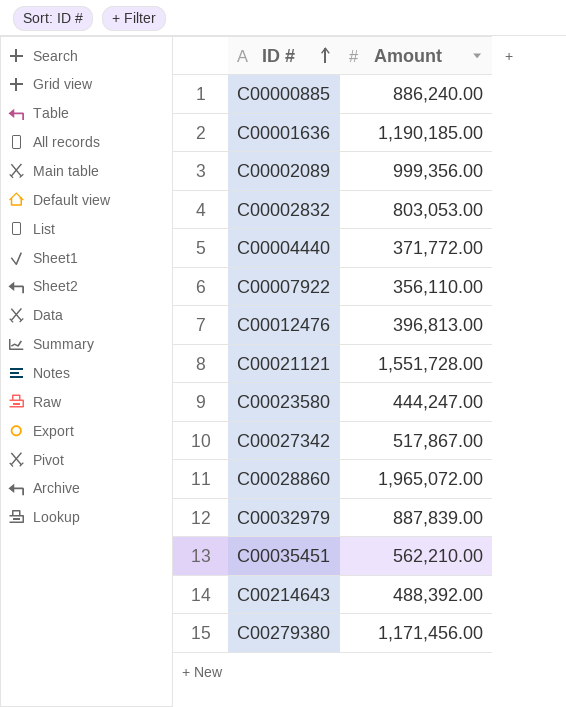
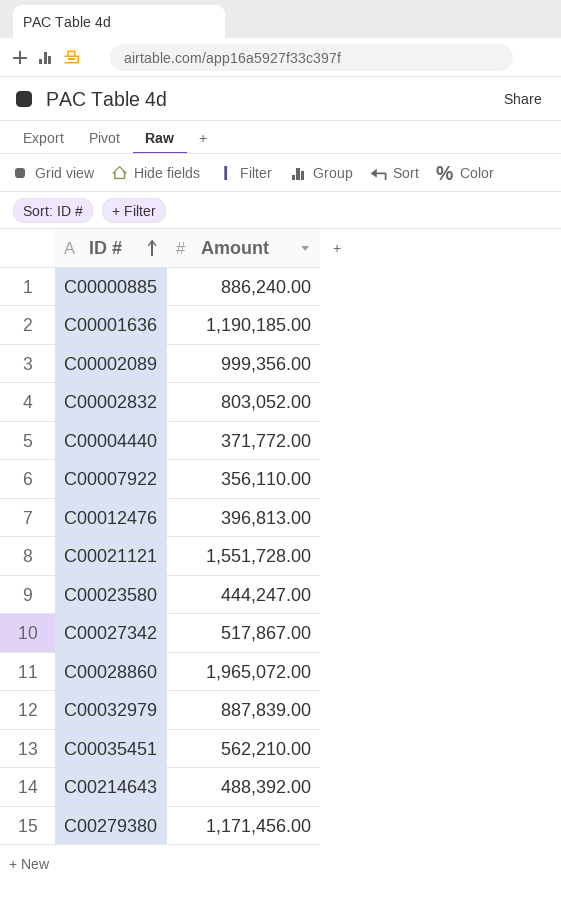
C00002832 | Amount: 803,053.00 -> 803,052.00

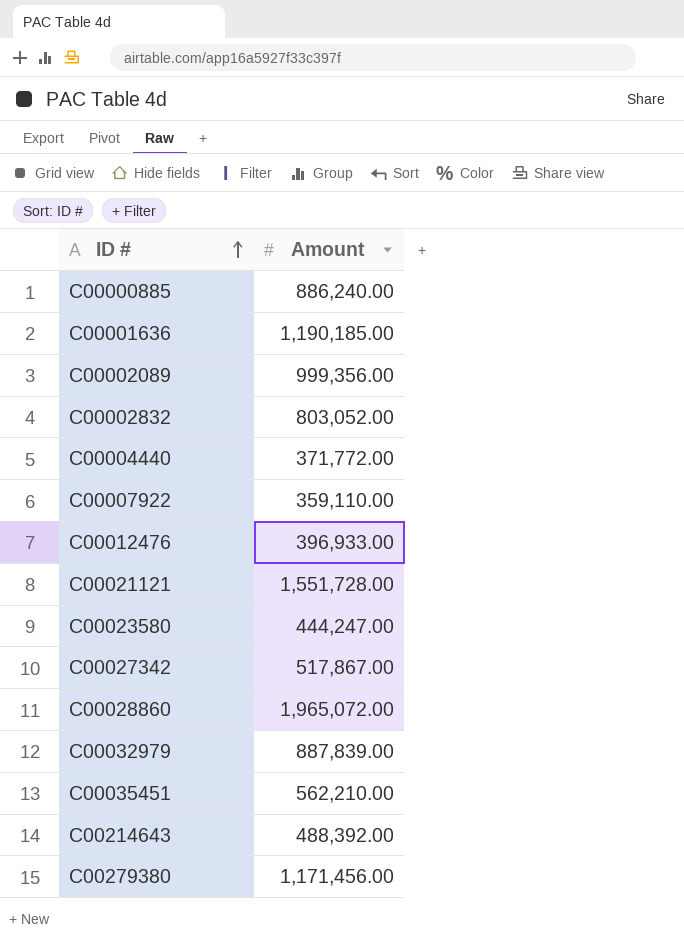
C00007922 | Amount: 356,110.00 -> 359,110.00
C00012476 | Amount: 396,813.00 -> 396,933.00

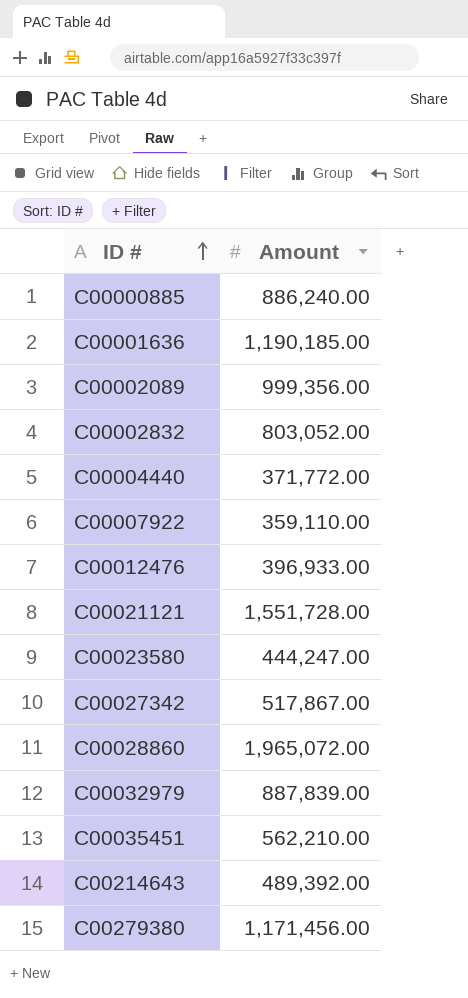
C00214643 | Amount: 488,392.00 -> 489,392.00

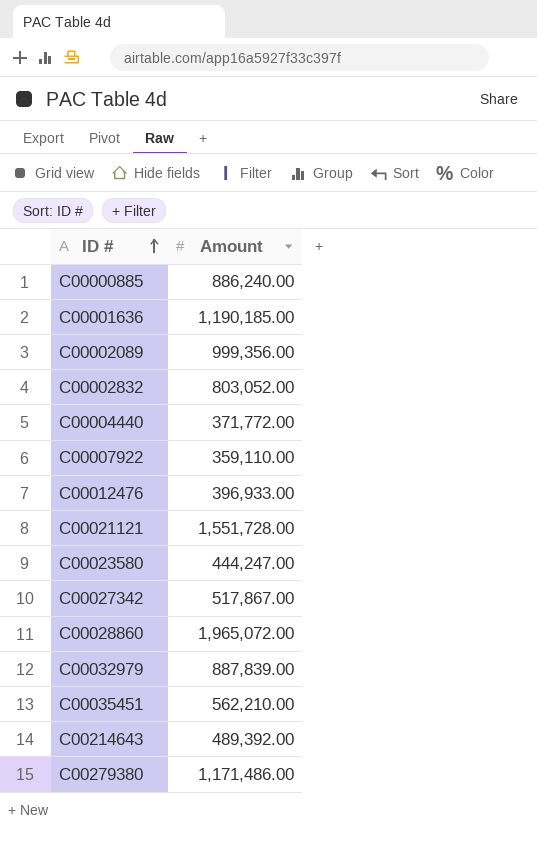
C00279380 | Amount: 1,171,456.00 -> 1,171,486.00

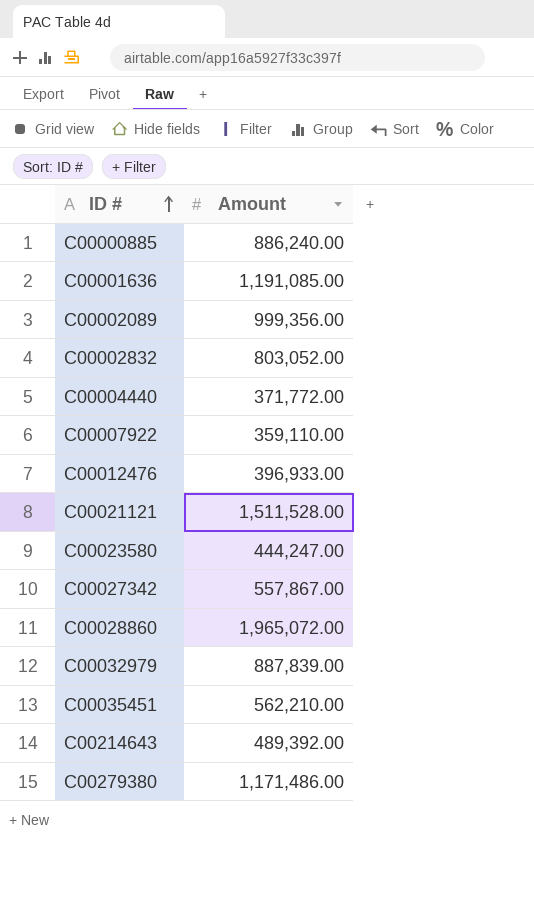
C00001636 | Amount: 1,190,185.00 -> 1,191,085.00
C00021121 | Amount: 1,551,728.00 -> 1,511,528.00
C00027342 | Amount: 517,867.00 -> 557,867.00

